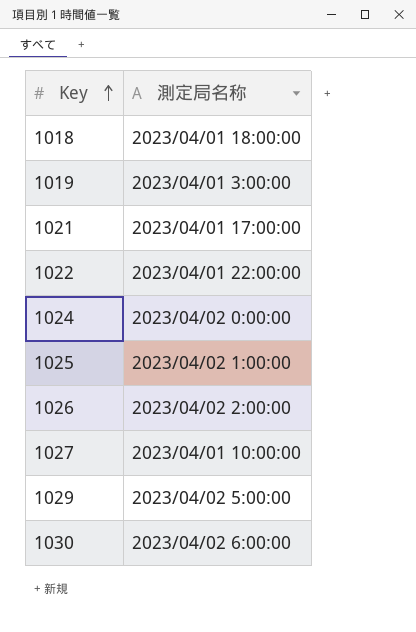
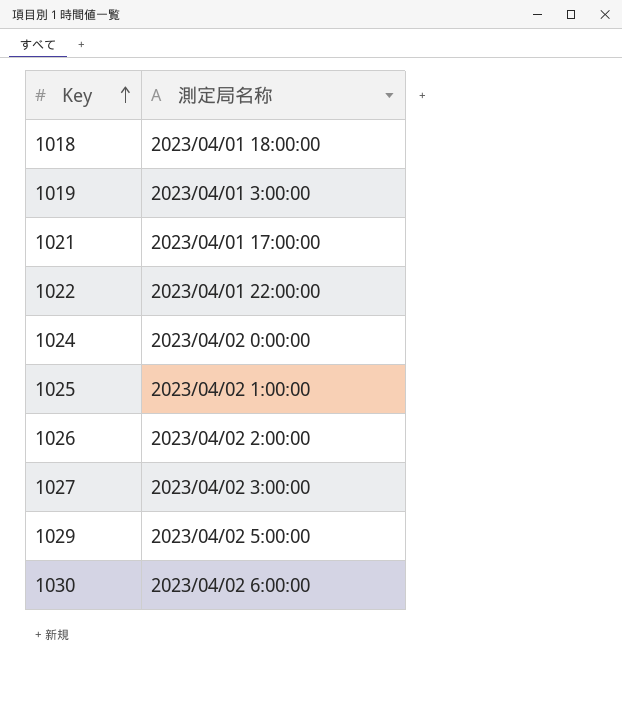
1027 | 測定局名称: 2023/04/01 10:00:00 -> 2023/04/02 3:00:00

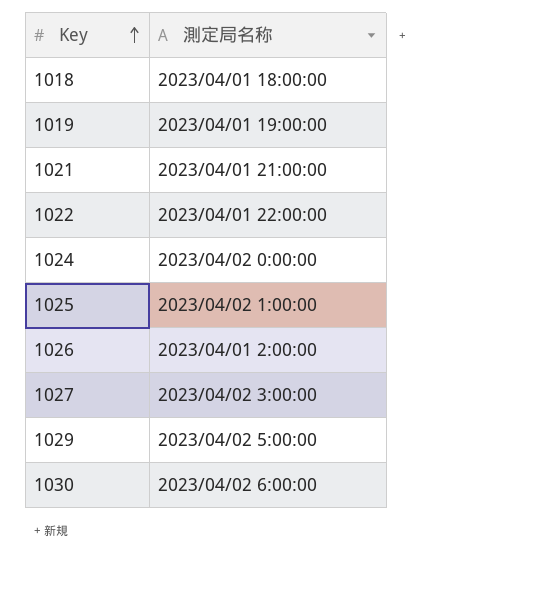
1019 | 測定局名称: 2023/04/01 3:00:00 -> 2023/04/01 19:00:00
1021 | 測定局名称: 2023/04/01 17:00:00 -> 2023/04/01 21:00:00
1026 | 測定局名称: 2023/04/02 2:00:00 -> 2023/04/01 2:00:00

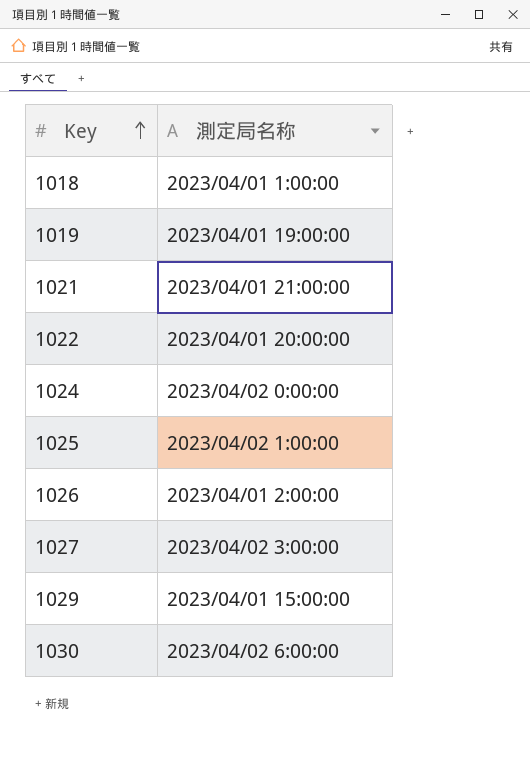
1018 | 測定局名称: 2023/04/01 18:00:00 -> 2023/04/01 1:00:00
1022 | 測定局名称: 2023/04/01 22:00:00 -> 2023/04/01 20:00:00
1029 | 測定局名称: 2023/04/02 5:00:00 -> 2023/04/01 15:00:00

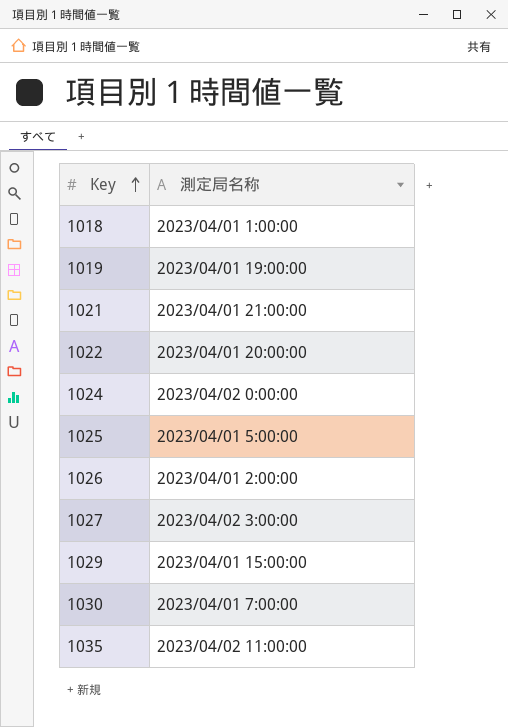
1025 | 測定局名称: 2023/04/02 1:00:00 -> 2023/04/01 5:00:00
1030 | 測定局名称: 2023/04/02 6:00:00 -> 2023/04/01 7:00:00
row 1035: none -> 2023/04/02 11:00:00

